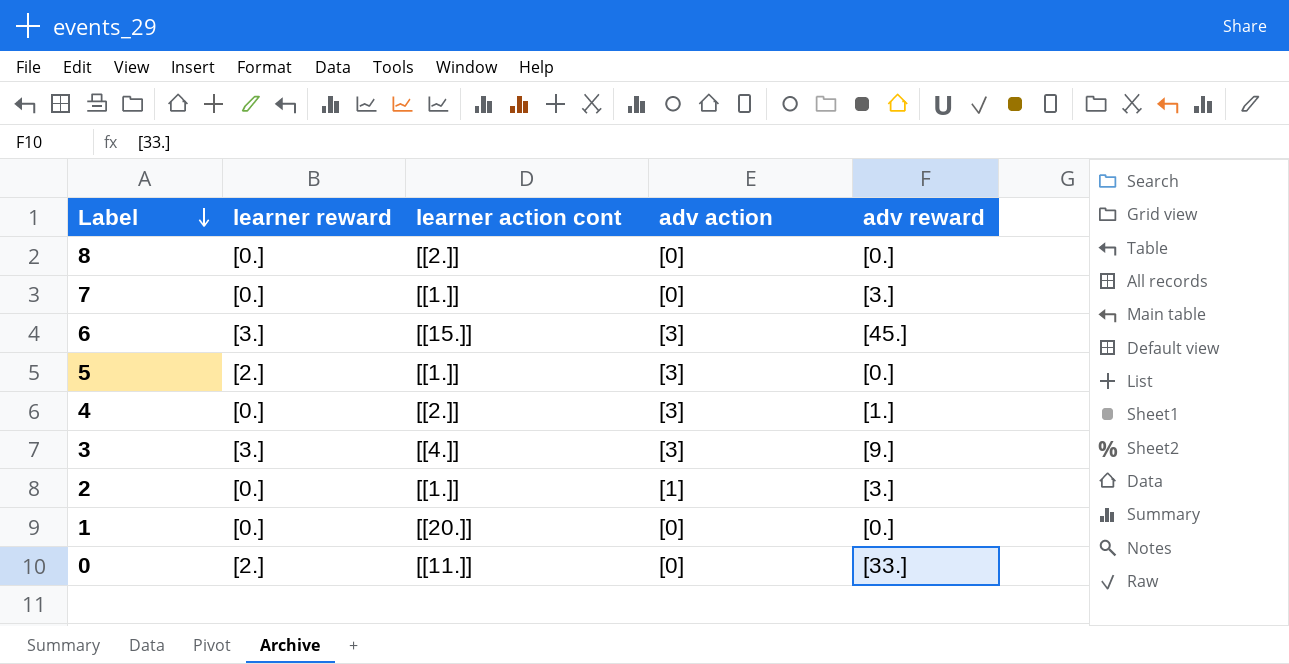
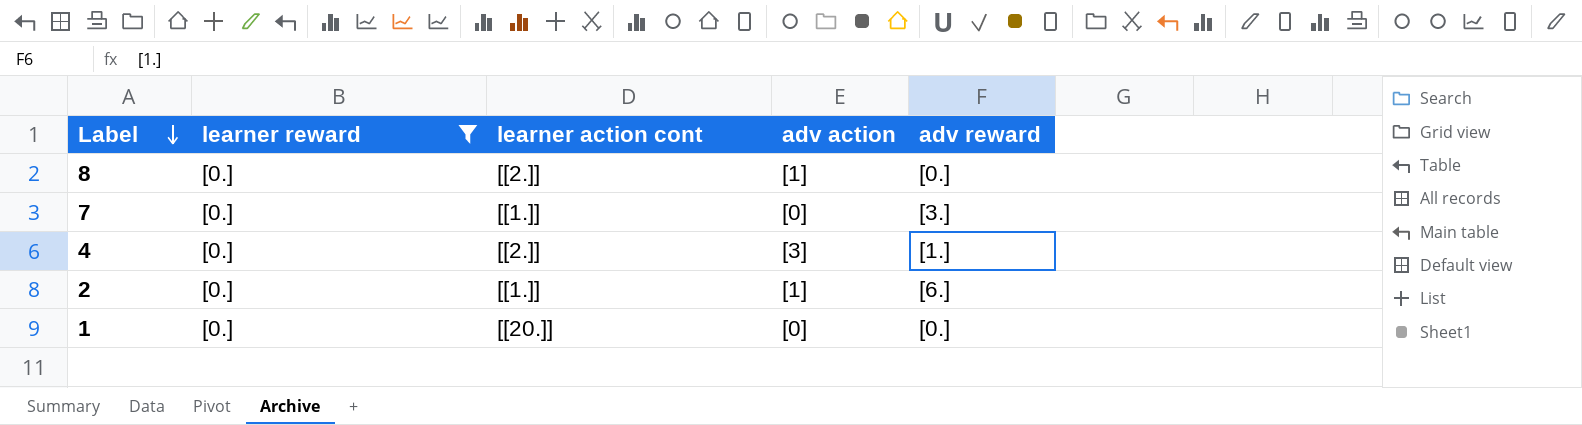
filter: none -> learner reward = [0.]
8 | adv action: [0] -> [1]
2 | adv reward: [3.] -> [6.]

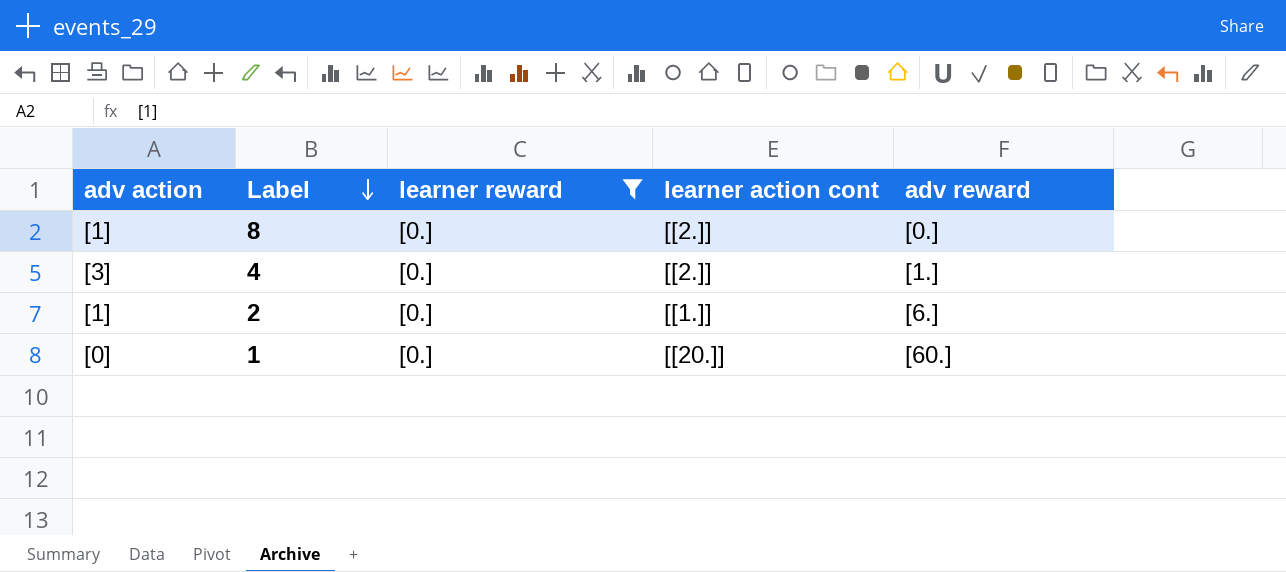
column adv action | position: 4 -> 1
row 7: [0.] | [[1.]] | [0] | [3.] -> none
1 | adv reward: [0.] -> [60.]

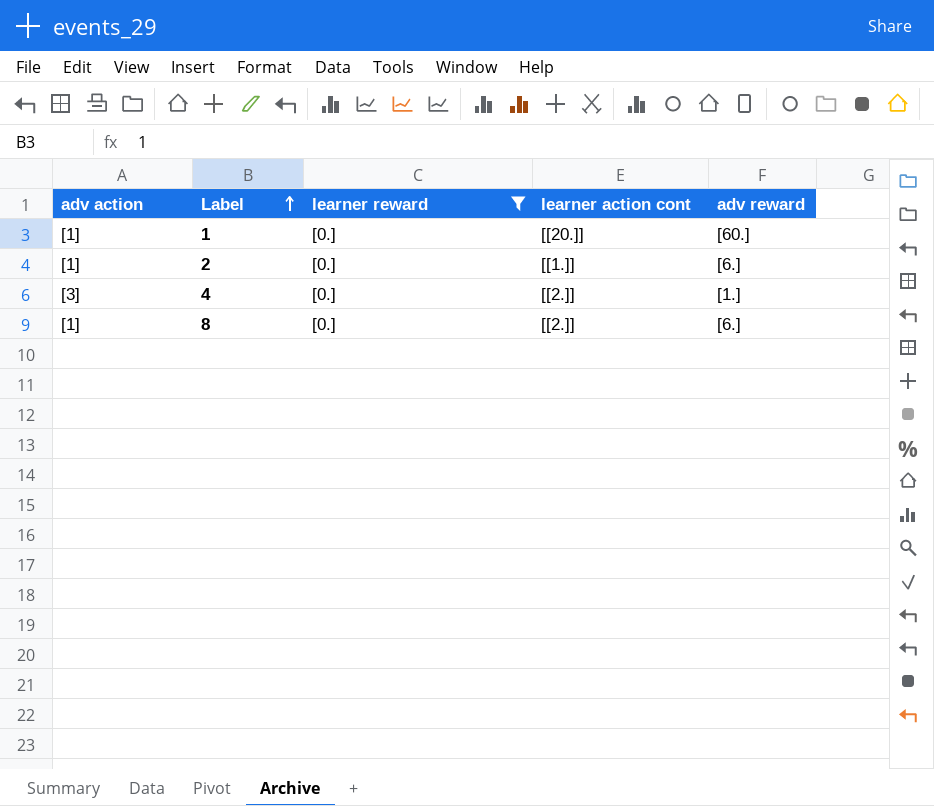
row order: Label descending -> Label ascending
1 | adv action: [0] -> [1]
8 | adv reward: [0.] -> [6.]

